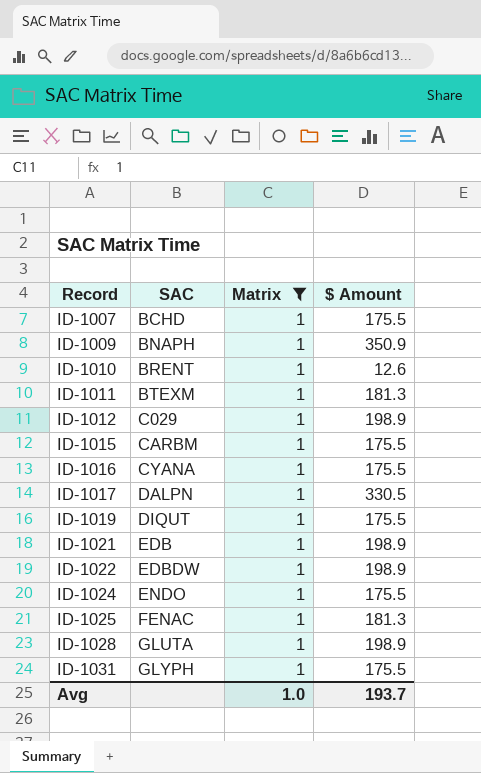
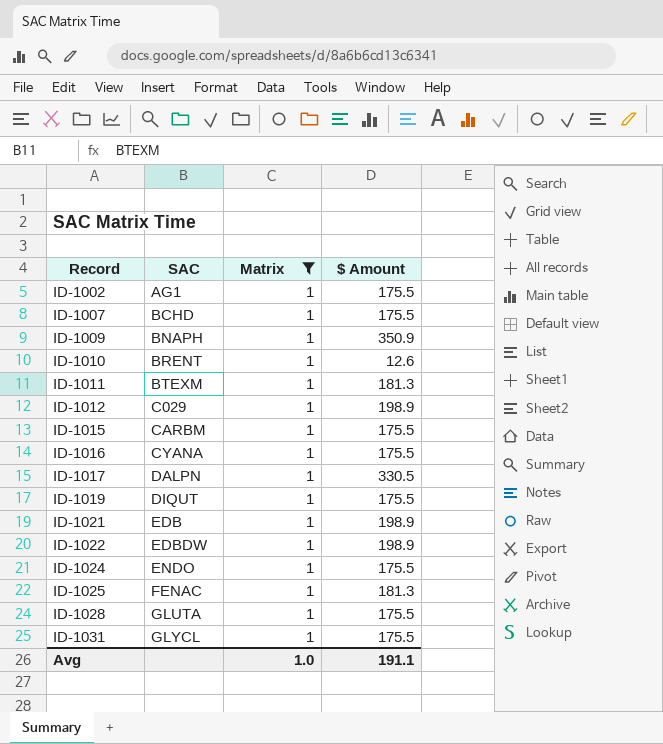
row ID-1002: none -> AG1 | 1 | 175.5
ID-1028 | $ Amount: 198.9 -> 175.5
ID-1031 | SAC: GLYPH -> GLYCL
Avg | $ Amount: 193.7 -> 191.1

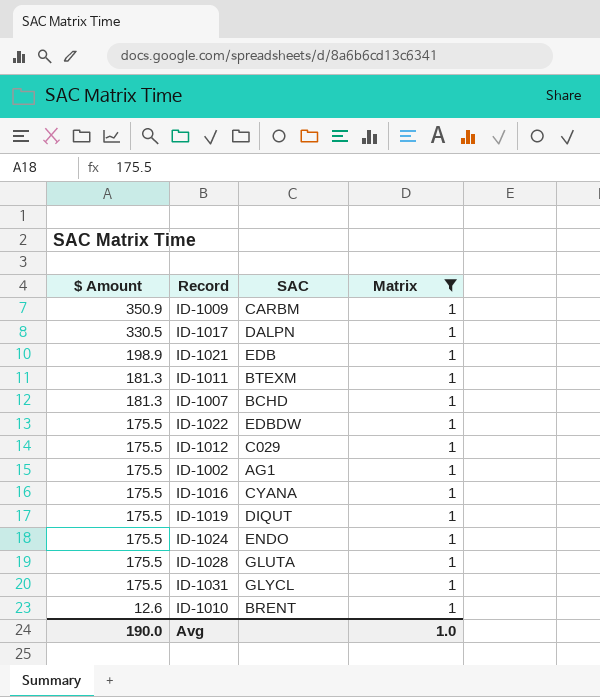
row order: Record ascending -> $ Amount descending
column $ Amount | position: 4 -> 1
row ID-1015: CARBM | 1 | 175.5 -> none
row ID-1025: FENAC | 1 | 181.3 -> none
ID-1009 | SAC: BNAPH -> CARBM
ID-1007 | $ Amount: 175.5 -> 181.3
ID-1022 | $ Amount: 198.9 -> 175.5
ID-1012 | $ Amount: 198.9 -> 175.5
Avg | $ Amount: 191.1 -> 190.0

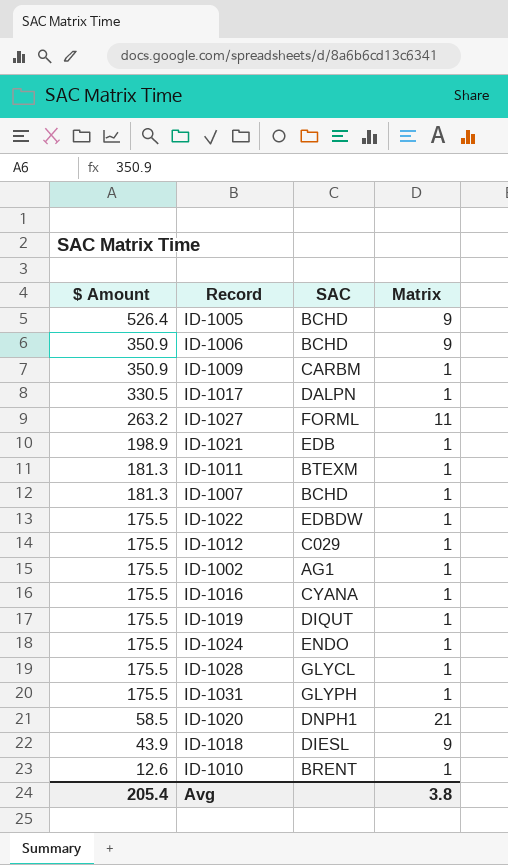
filter: Matrix = 1 -> none
ID-1028 | SAC: GLUTA -> GLYCL
ID-1031 | SAC: GLYCL -> GLYPH
Avg | $ Amount: 190.0 -> 205.4
Avg | Matrix: 1.0 -> 3.8

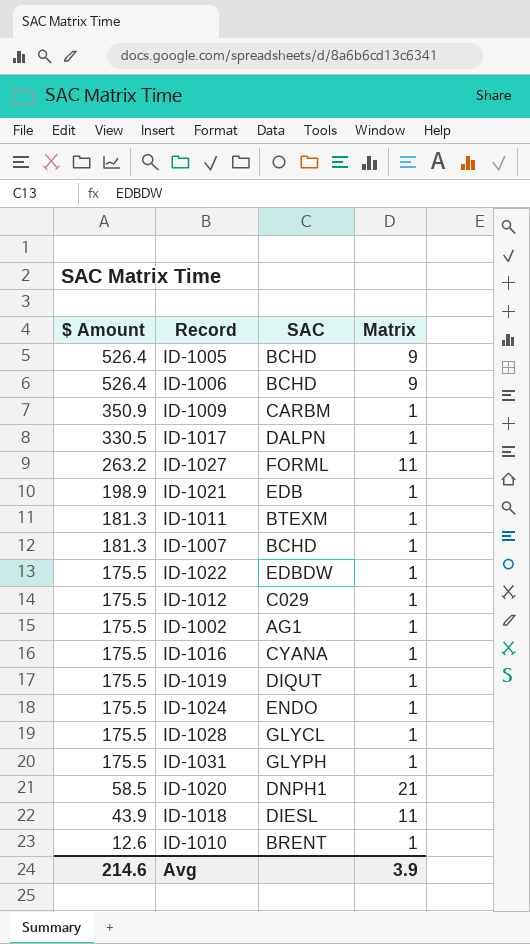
ID-1006 | $ Amount: 350.9 -> 526.4
ID-1018 | Matrix: 9 -> 11
Avg | $ Amount: 205.4 -> 214.6
Avg | Matrix: 3.8 -> 3.9

